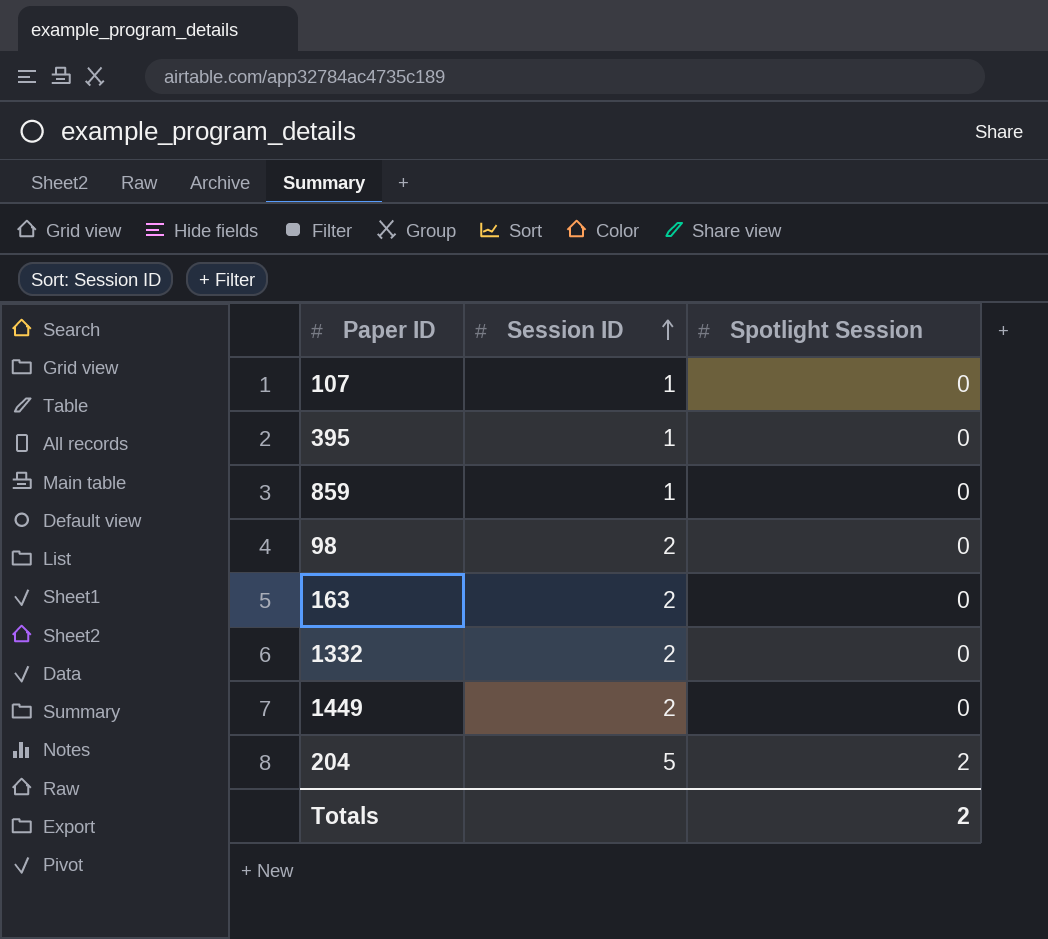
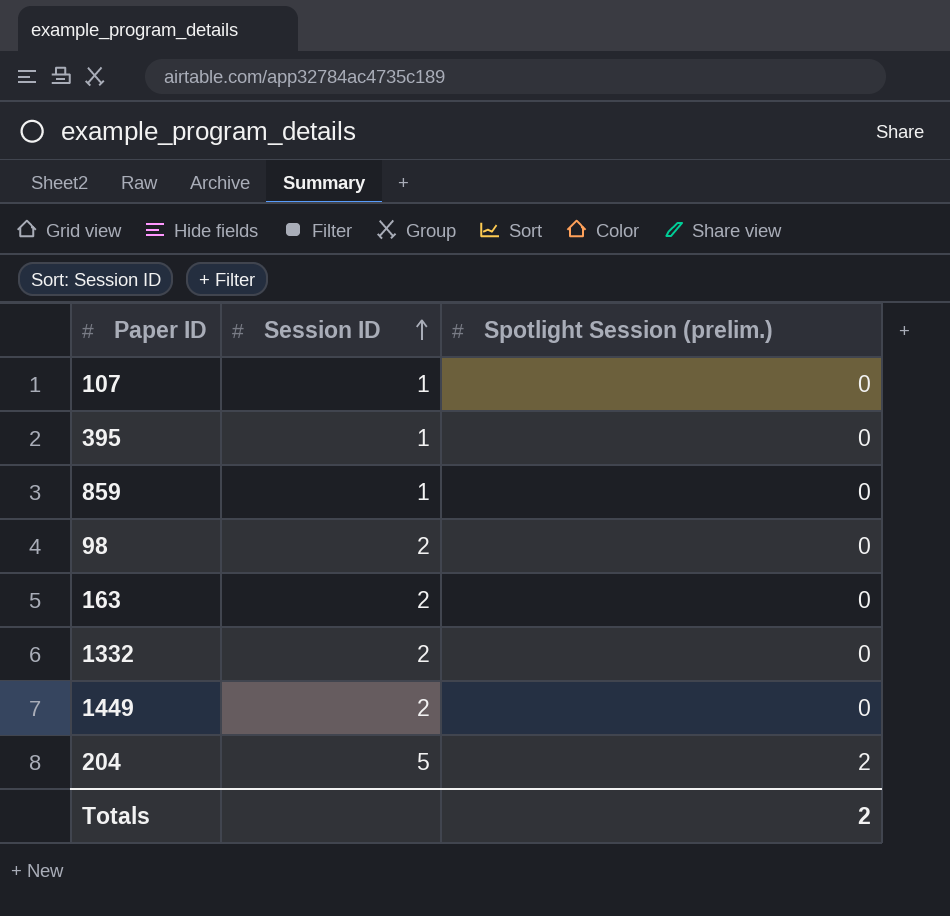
column name: Spotlight Session -> Spotlight Session (prelim.)

